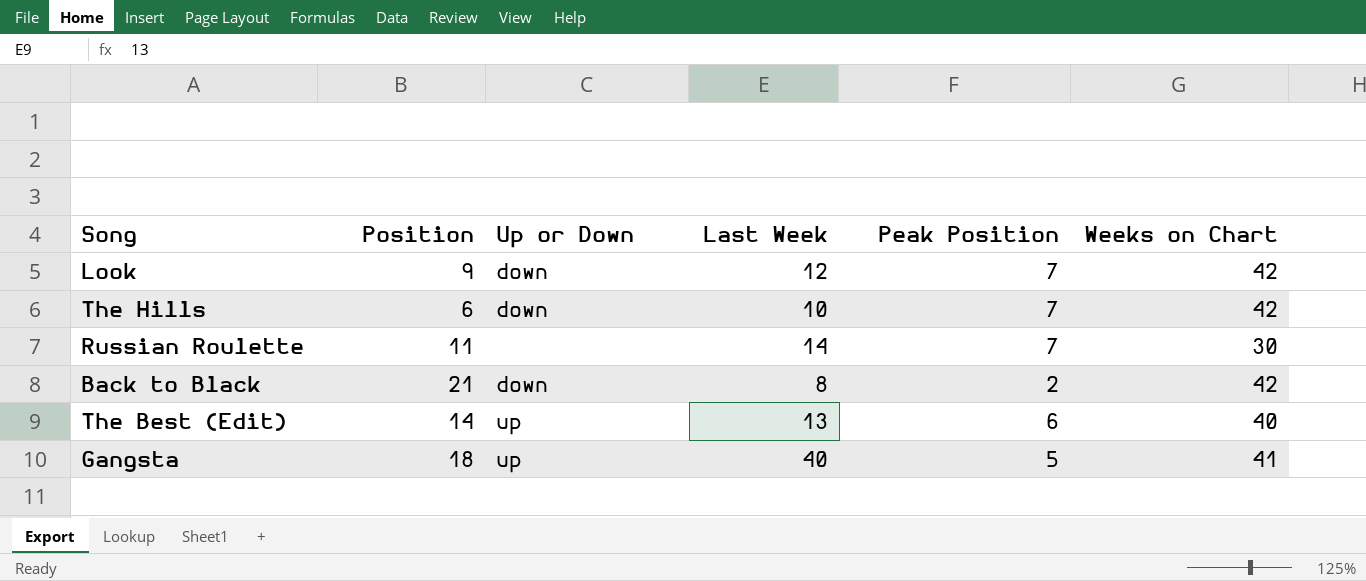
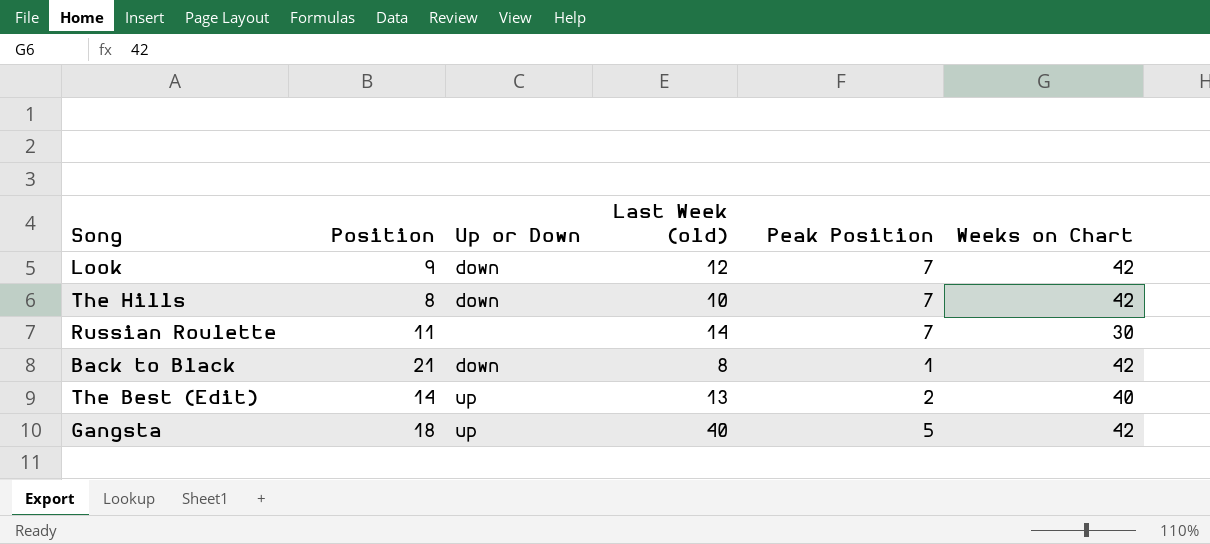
column name: Last Week -> Last Week (old)
The Hills | Position: 6 -> 8
Back to Black | Peak Position: 2 -> 1
The Best (Edit) | Peak Position: 6 -> 2
Gangsta | Weeks on Chart: 41 -> 42

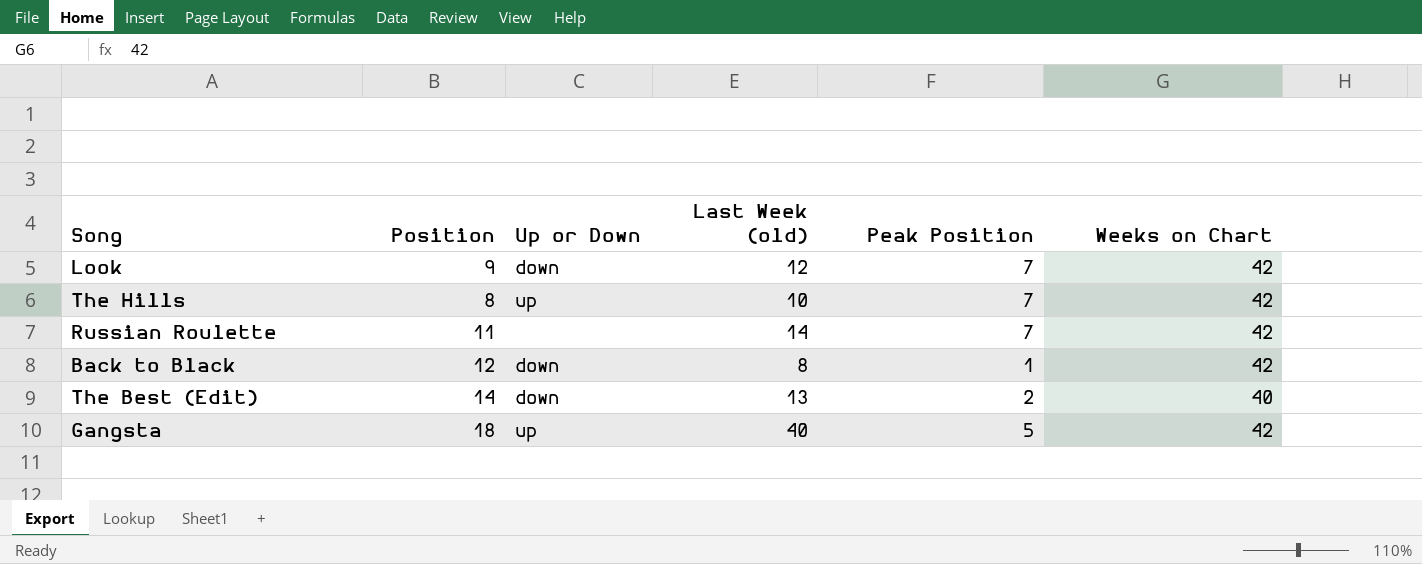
The Hills | Up or Down: down -> up
Russian Roulette | Weeks on Chart: 30 -> 42
Back to Black | Position: 21 -> 12
The Best (Edit) | Up or Down: up -> down

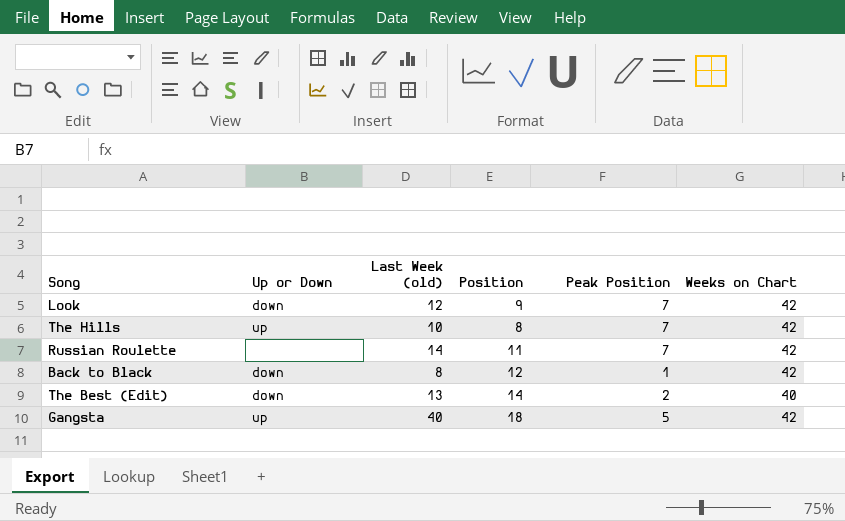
column Position | position: 2 -> 4

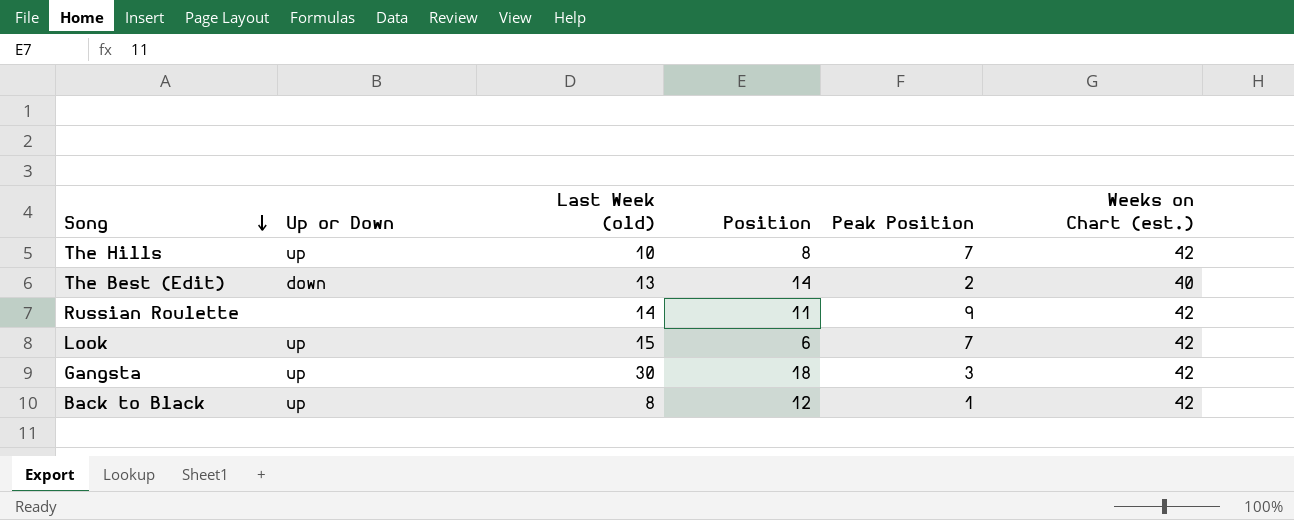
row order: none -> Song descending
column name: Weeks on Chart -> Weeks on Chart (est.)
Russian Roulette | Peak Position: 7 -> 9
Look | Up or Down: down -> up
Look | Last Week (old): 12 -> 15
Look | Position: 9 -> 6
Gangsta | Last Week (old): 40 -> 30
Gangsta | Peak Position: 5 -> 3
Back to Black | Up or Down: down -> up

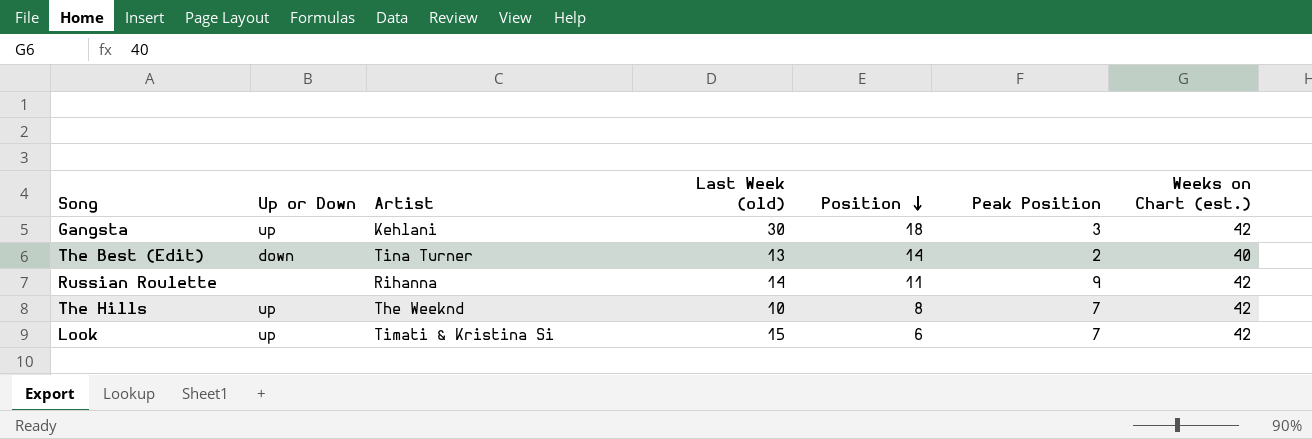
row order: Song descending -> Position descending
column Artist | position: none -> 3
row Back to Black: up | 8 | 12 | 1 | 42 -> none

